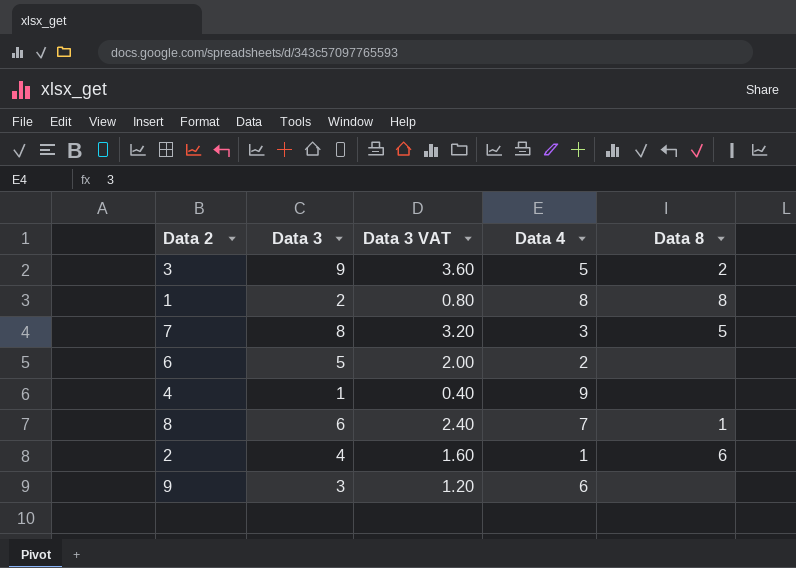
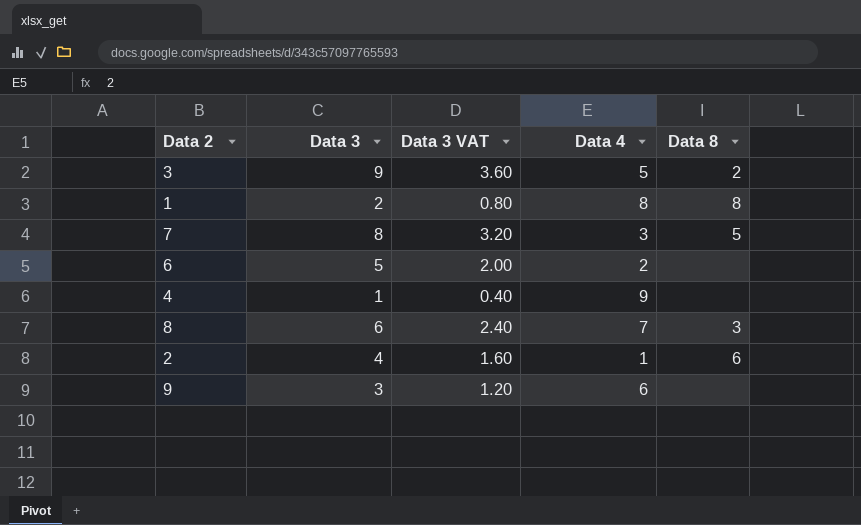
8 | Data 8: 1 -> 3

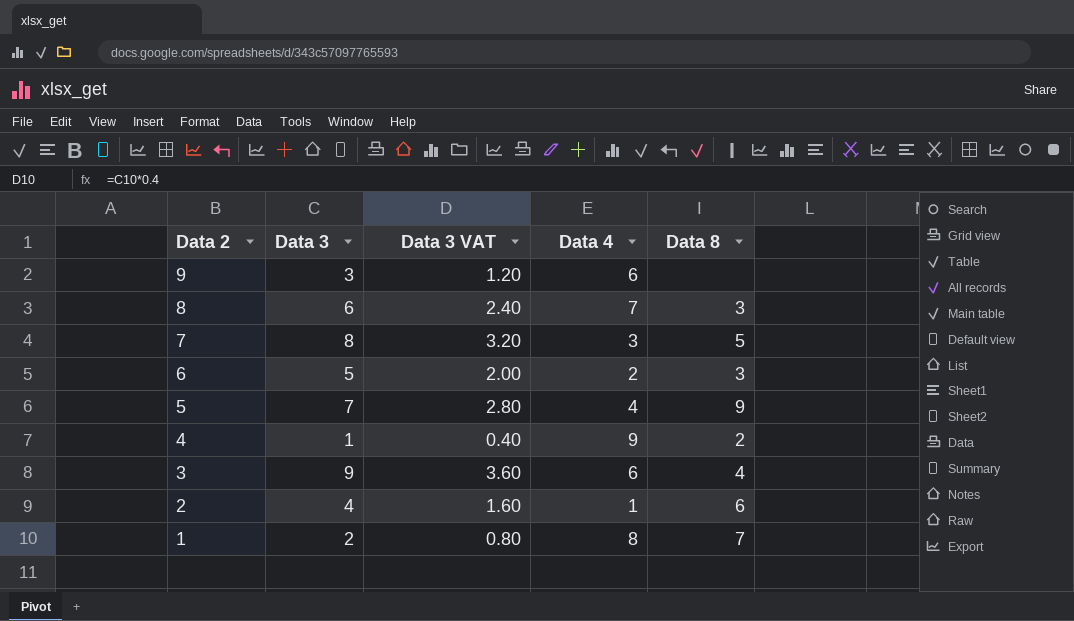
row order: none -> Data 2 descending
6 | Data 8: none -> 3
row 5: none -> 7 | 2.80 | 4 | 9
4 | Data 8: none -> 2
3 | Data 4: 5 -> 6
3 | Data 8: 2 -> 4
1 | Data 8: 8 -> 7

